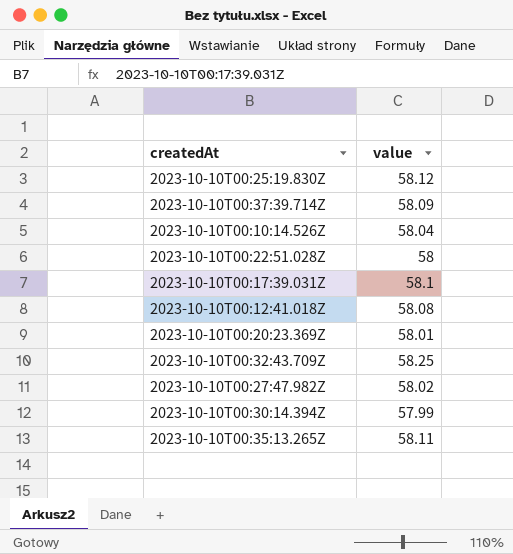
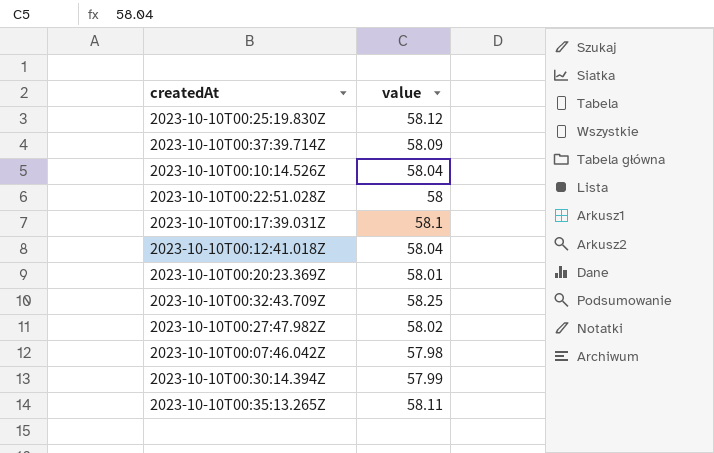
2023-10-10T00:12:41.018Z | value: 58.08 -> 58.04
row 2023-10-10T00:07:46.042Z: none -> 57.98

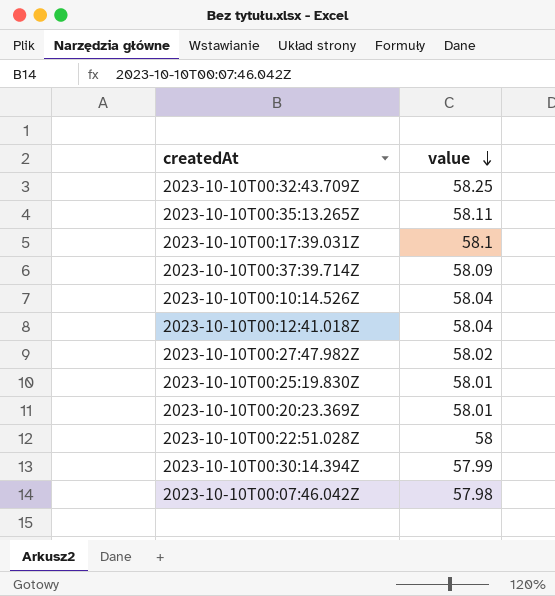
row order: none -> value descending
2023-10-10T00:25:19.830Z | value: 58.12 -> 58.01

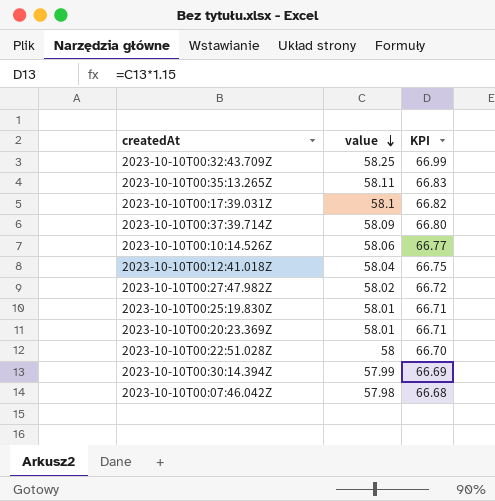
column KPI | formula: none -> [value] * 1.15
2023-10-10T00:10:14.526Z | value: 58.04 -> 58.06

